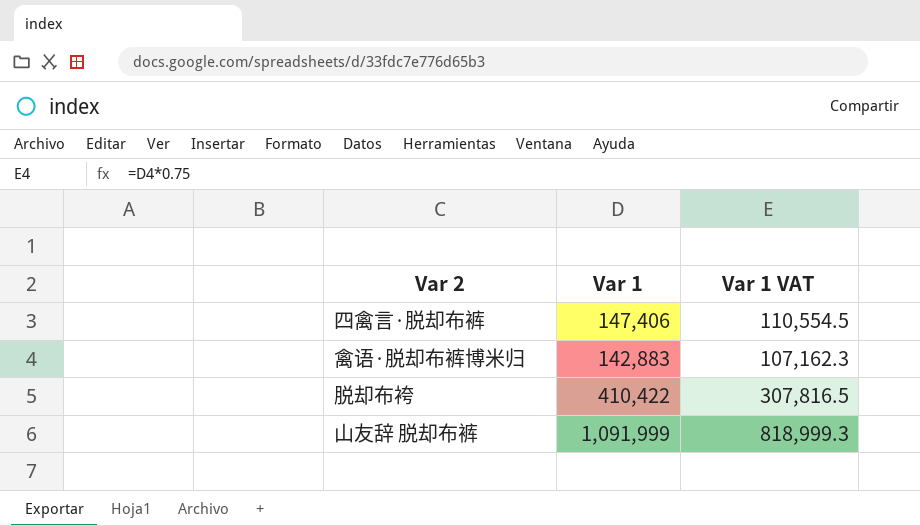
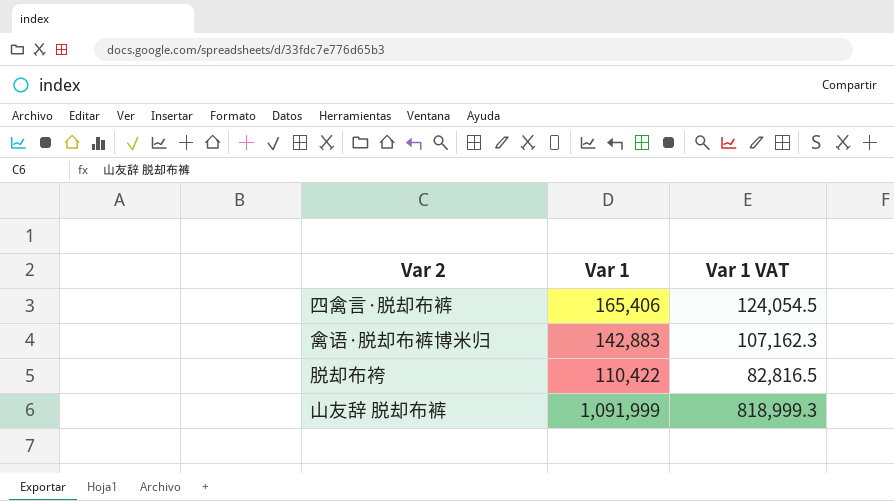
四禽言·脱却布裤 | Var 1: 147,406 -> 165,406
四禽言·脱却布裤 | Var 1 VAT: 110,554.5 -> 124,054.5
脱却布袴 | Var 1: 410,422 -> 110,422
脱却布袴 | Var 1 VAT: 307,816.5 -> 82,816.5

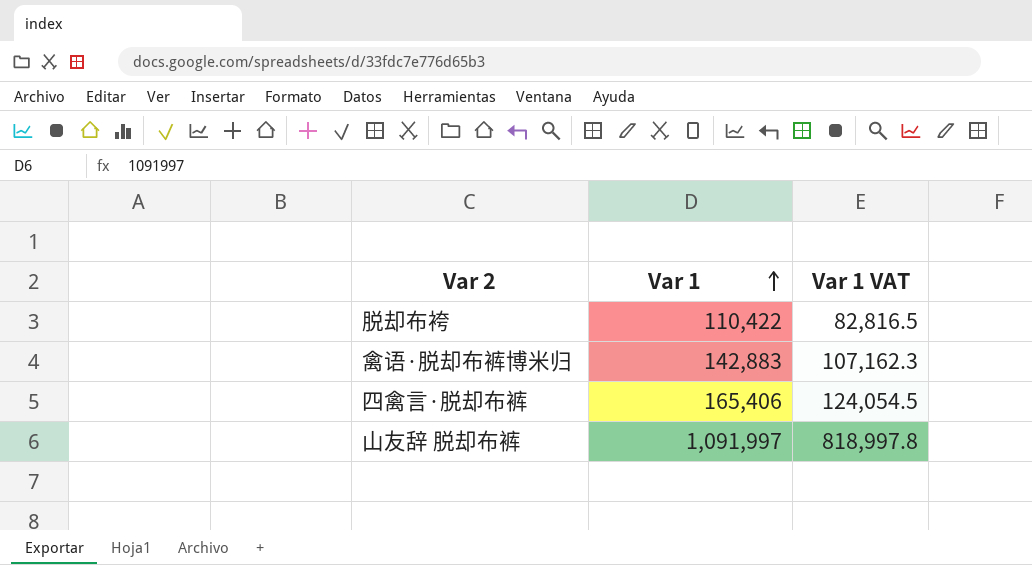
row order: none -> Var 1 ascending
山友辞 脱却布裤 | Var 1: 1,091,999 -> 1,091,997
山友辞 脱却布裤 | Var 1 VAT: 818,999.3 -> 818,997.8

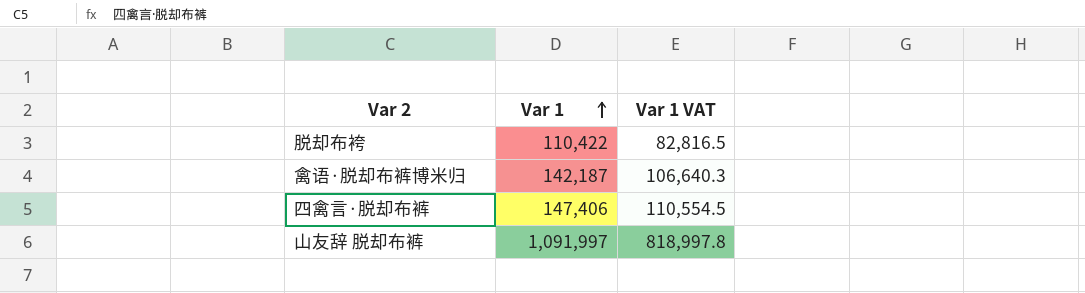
禽语·脱却布裤博米归 | Var 1: 142,883 -> 142,187
禽语·脱却布裤博米归 | Var 1 VAT: 107,162.3 -> 106,640.3
四禽言·脱却布裤 | Var 1: 165,406 -> 147,406
四禽言·脱却布裤 | Var 1 VAT: 124,054.5 -> 110,554.5

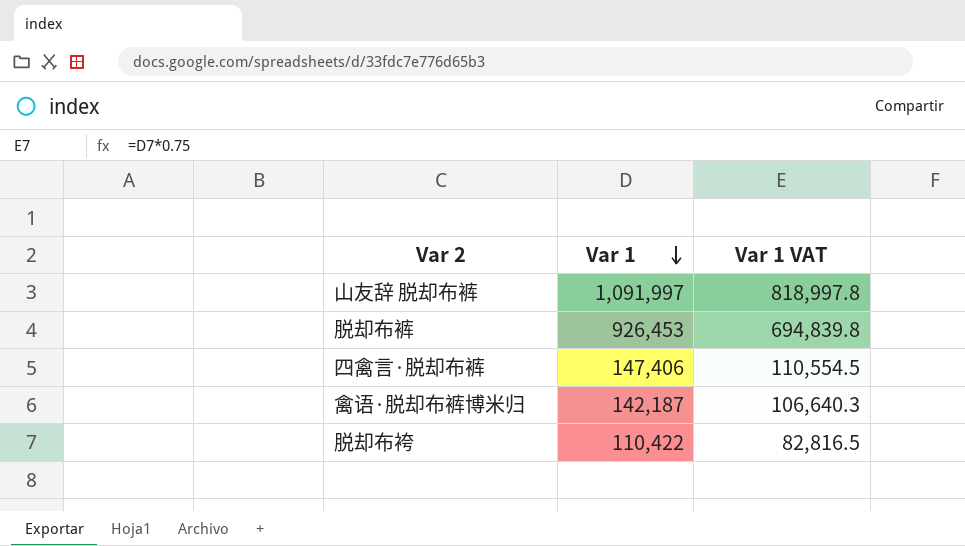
row order: Var 1 ascending -> Var 1 descending
row 脱却布裤: none -> 926,453 | 694,839.8

